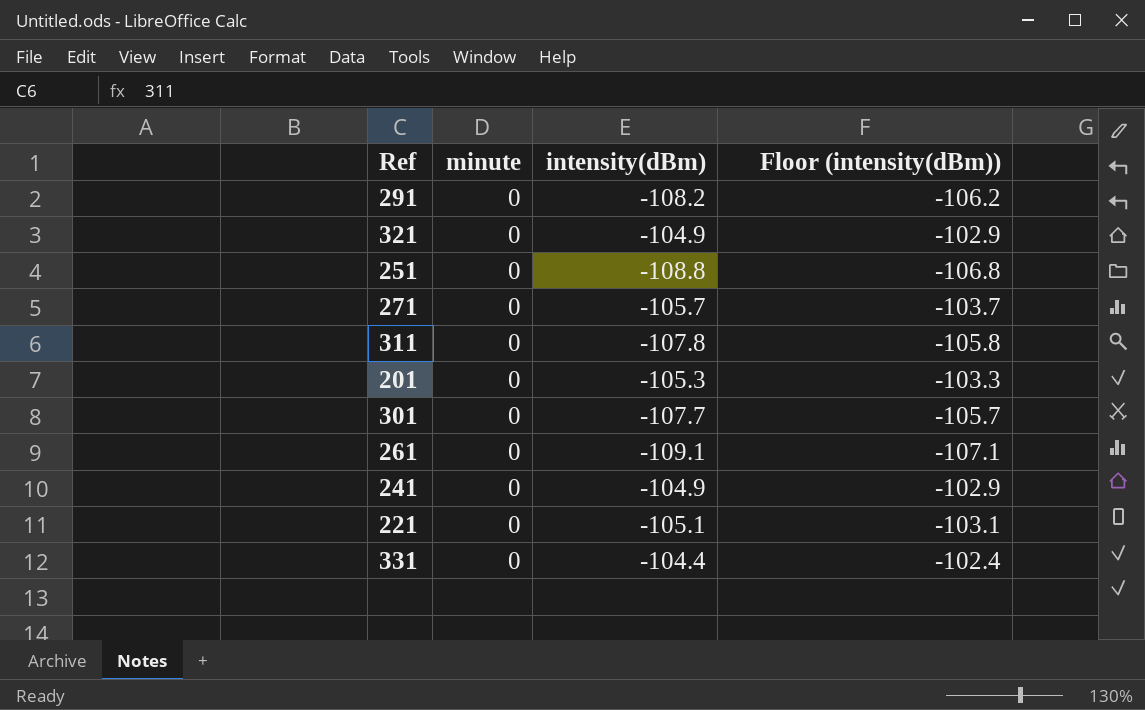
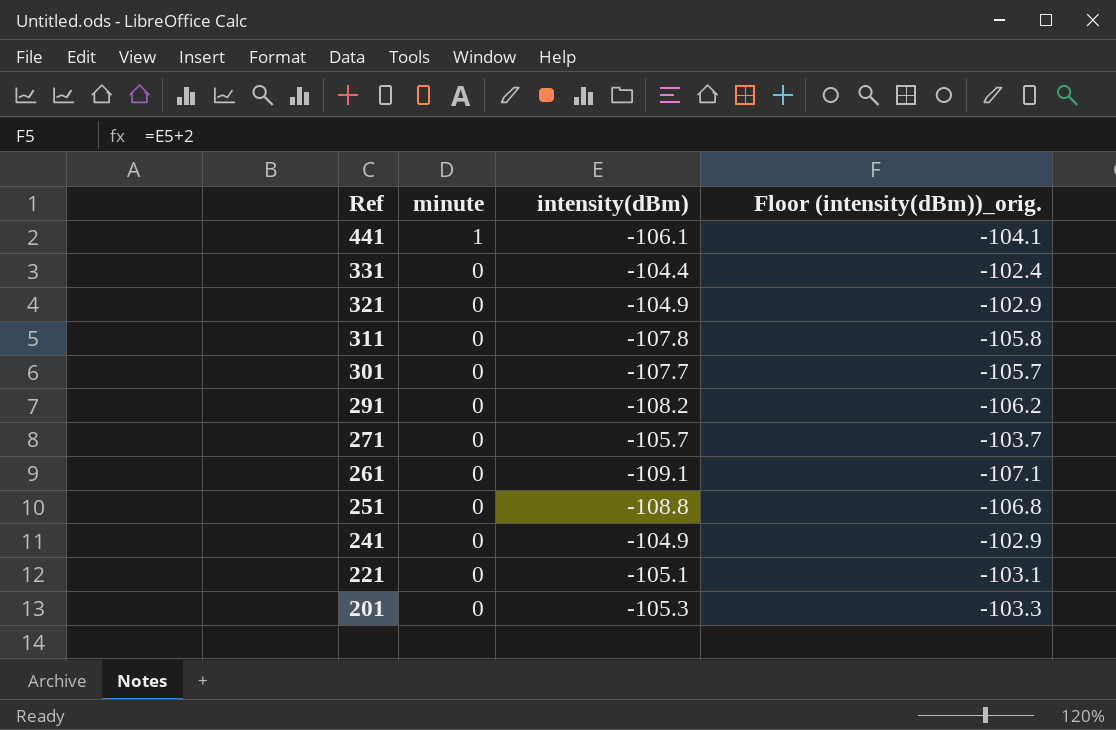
row order: none -> Ref descending
column name: Floor (intensity(dBm)) -> Floor (intensity(dBm))_orig.
row 441: none -> 1 | -106.1 | -104.1

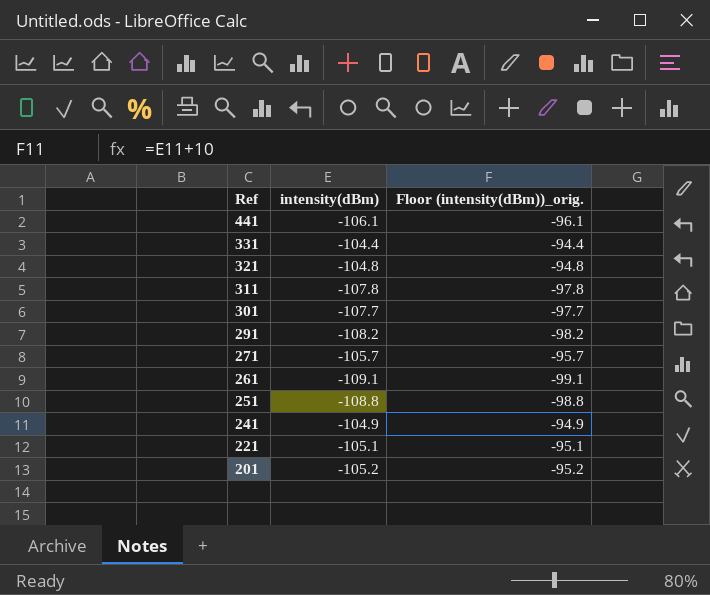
column minute | position: 2 -> none
column Floor (intensity(dBm))_orig. | formula: [intensity(dBm)] + 2 -> [intensity(dBm)] + 10
321 | intensity(dBm): -104.9 -> -104.8
201 | intensity(dBm): -105.3 -> -105.2

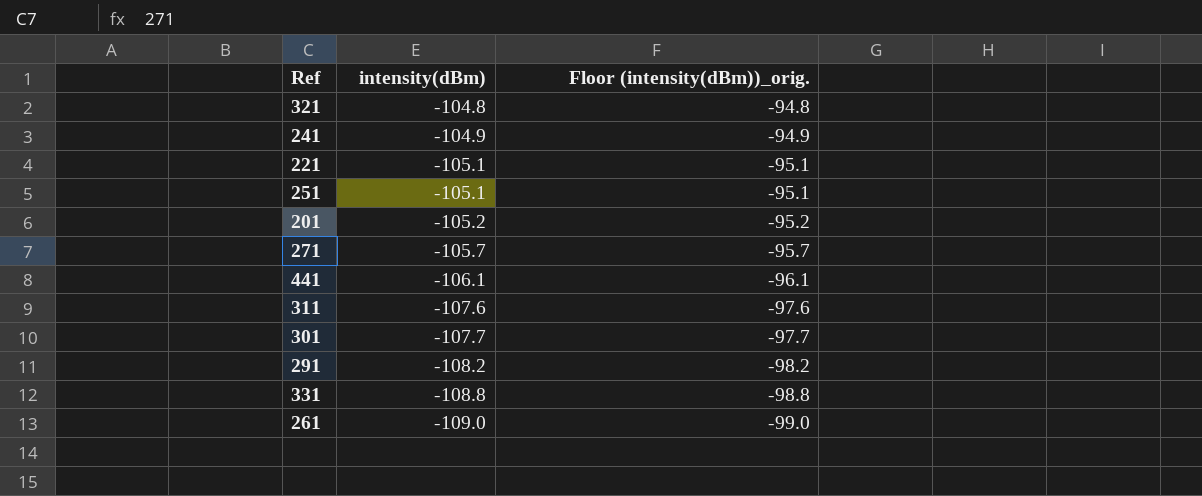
row order: Ref descending -> intensity(dBm) descending
251 | intensity(dBm): -108.8 -> -105.1
251 | Floor (intensity(dBm))_orig.: -98.8 -> -95.1
311 | intensity(dBm): -107.8 -> -107.6
311 | Floor (intensity(dBm))_orig.: -97.8 -> -97.6
331 | intensity(dBm): -104.4 -> -108.8
331 | Floor (intensity(dBm))_orig.: -94.4 -> -98.8
261 | intensity(dBm): -109.1 -> -109.0
261 | Floor (intensity(dBm))_orig.: -99.1 -> -99.0

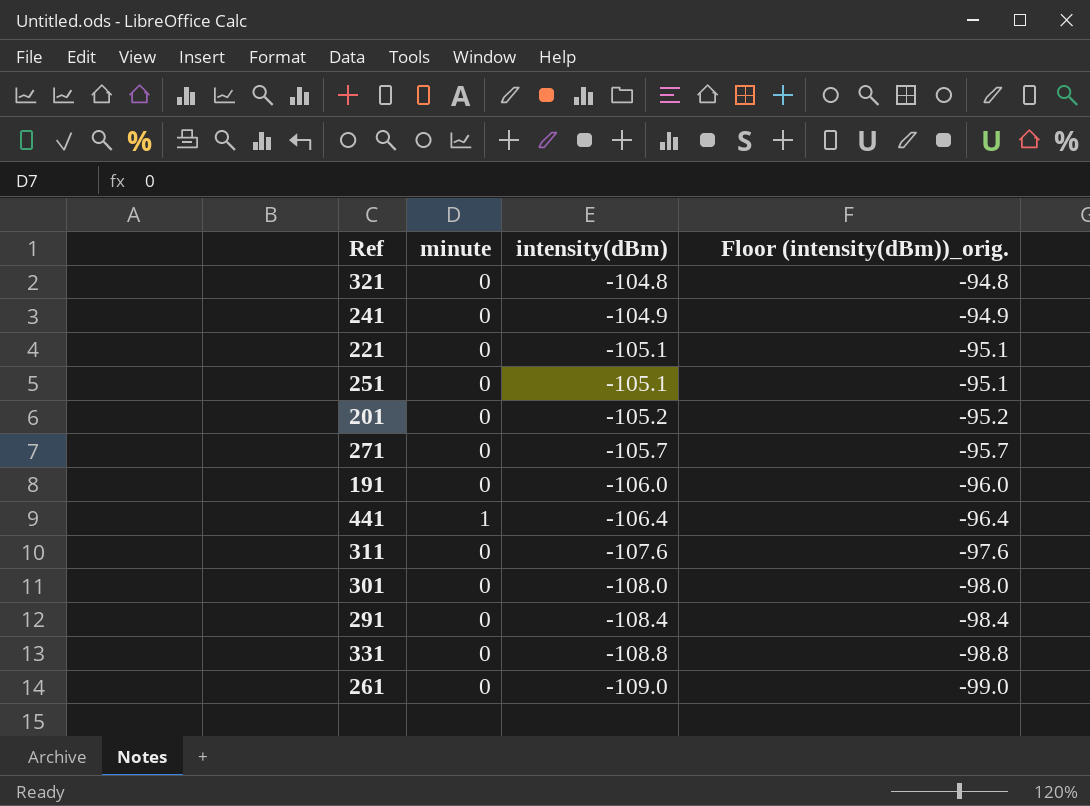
column minute | position: none -> 2
row 191: none -> 0 | -106.0 | -96.0
441 | intensity(dBm): -106.1 -> -106.4
441 | Floor (intensity(dBm))_orig.: -96.1 -> -96.4
301 | intensity(dBm): -107.7 -> -108.0
301 | Floor (intensity(dBm))_orig.: -97.7 -> -98.0
291 | intensity(dBm): -108.2 -> -108.4
291 | Floor (intensity(dBm))_orig.: -98.2 -> -98.4

